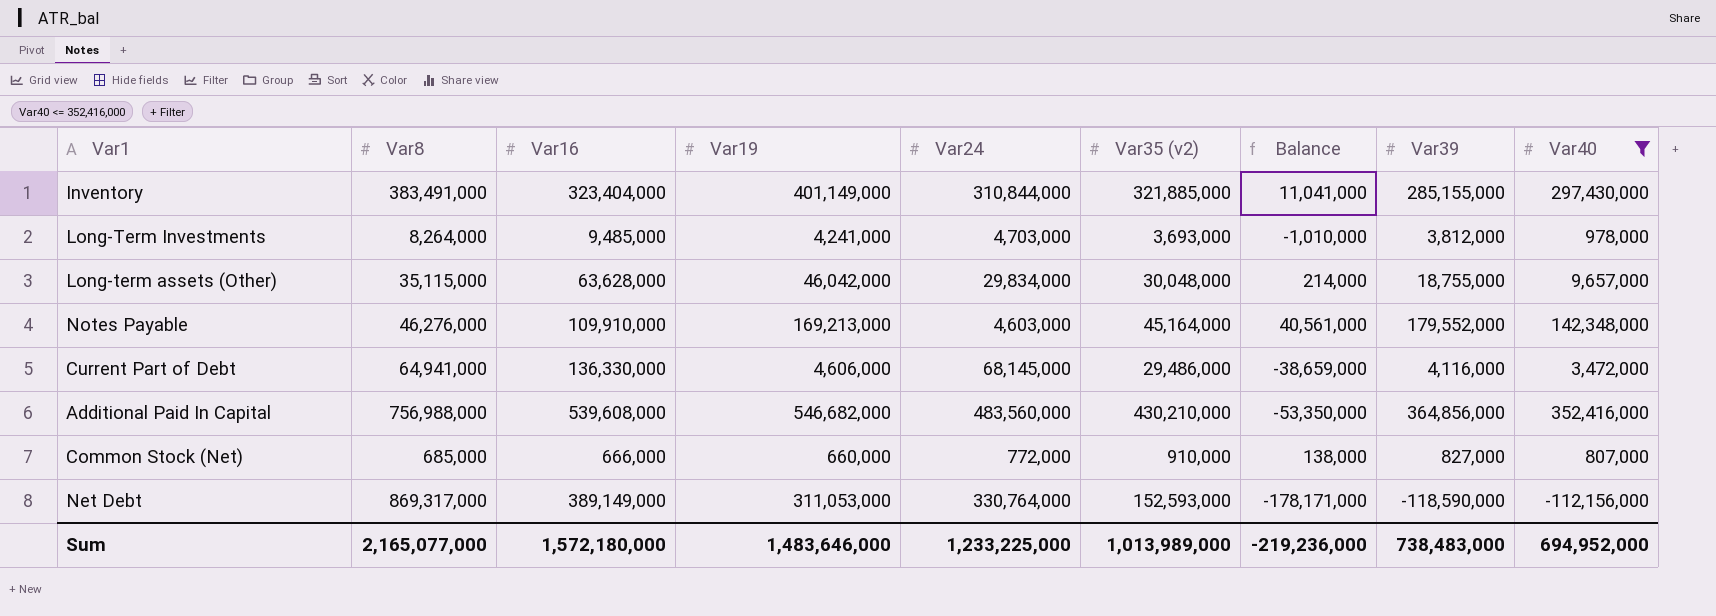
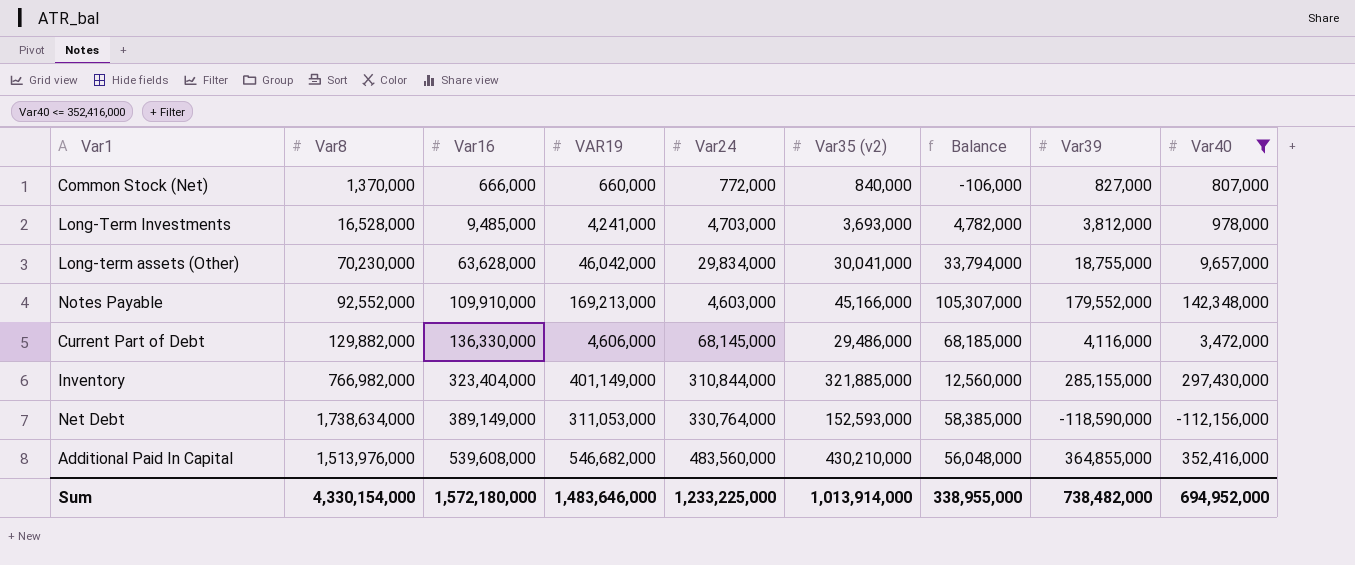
row order: none -> Var16 ascending
column name: Var19 -> VAR19
column Balance | formula: [Var35 (v2)] - [Var24] -> [Var16] - [Var24]
Common Stock (Net) | Var8: 685,000 -> 1,370,000
Common Stock (Net) | Var35 (v2): 910,000 -> 840,000
Long-Term Investments | Var8: 8,264,000 -> 16,528,000
Long-term assets (Other) | Var8: 35,115,000 -> 70,230,000
Long-term assets (Other) | Var35 (v2): 30,048,000 -> 30,041,000
Notes Payable | Var8: 46,276,000 -> 92,552,000
Notes Payable | Var35 (v2): 45,164,000 -> 45,166,000
Current Part of Debt | Var8: 64,941,000 -> 129,882,000
Inventory | Var8: 383,491,000 -> 766,982,000
Net Debt | Var8: 869,317,000 -> 1,738,634,000
Additional Paid In Capital | Var8: 756,988,000 -> 1,513,976,000
Additional Paid In Capital | Var39: 364,856,000 -> 364,855,000
Sum | Var8: 2,165,077,000 -> 4,330,154,000
Sum | Var35 (v2): 1,013,989,000 -> 1,013,914,000
Sum | Balance: -219,236,000 -> 338,955,000
Sum | Var39: 738,483,000 -> 738,482,000

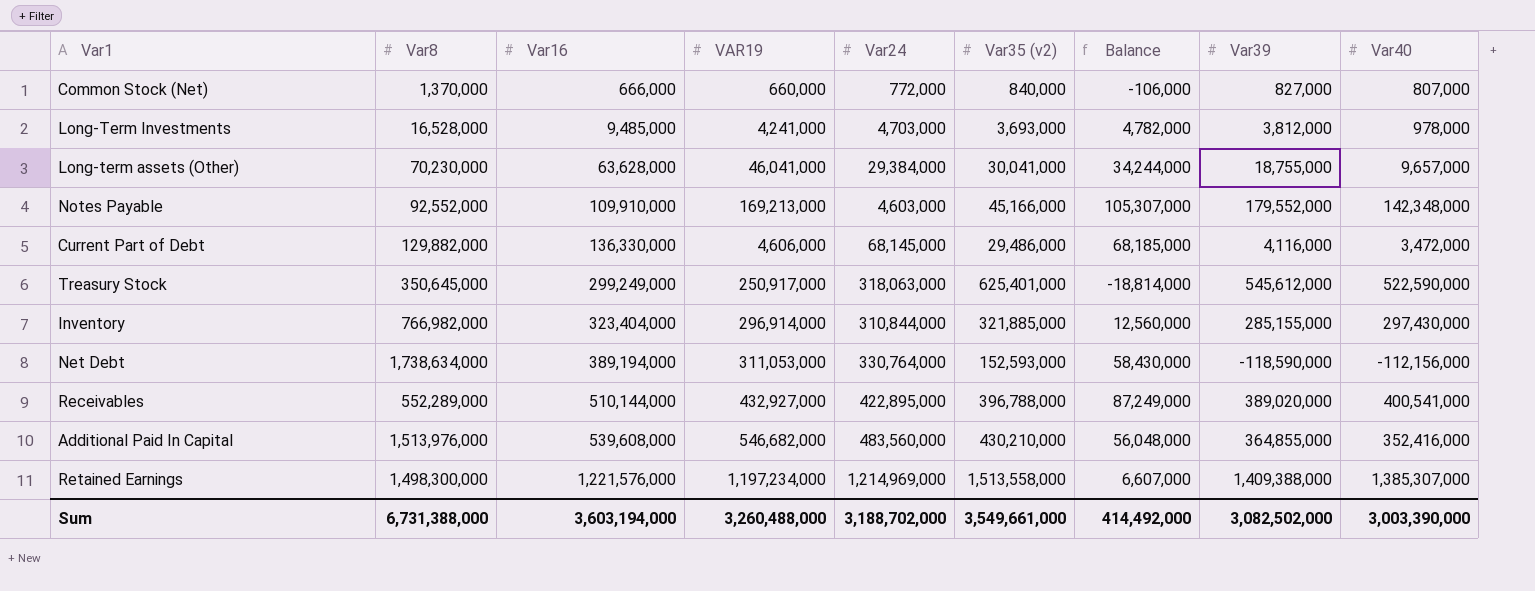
filter: Var40 <= 352,416,000 -> none
Long-term assets (Other) | VAR19: 46,042,000 -> 46,041,000
Long-term assets (Other) | Var24: 29,834,000 -> 29,384,000
Long-term assets (Other) | Balance: 33,794,000 -> 34,244,000
Inventory | VAR19: 401,149,000 -> 296,914,000
Net Debt | Var16: 389,149,000 -> 389,194,000
Net Debt | Balance: 58,385,000 -> 58,430,000
Sum | Var8: 4,330,154,000 -> 6,731,388,000
Sum | Var16: 1,572,180,000 -> 3,603,194,000
Sum | VAR19: 1,483,646,000 -> 3,260,488,000
Sum | Var24: 1,233,225,000 -> 3,188,702,000
Sum | Var35 (v2): 1,013,914,000 -> 3,549,661,000
Sum | Balance: 338,955,000 -> 414,492,000
Sum | Var39: 738,482,000 -> 3,082,502,000
Sum | Var40: 694,952,000 -> 3,003,390,000

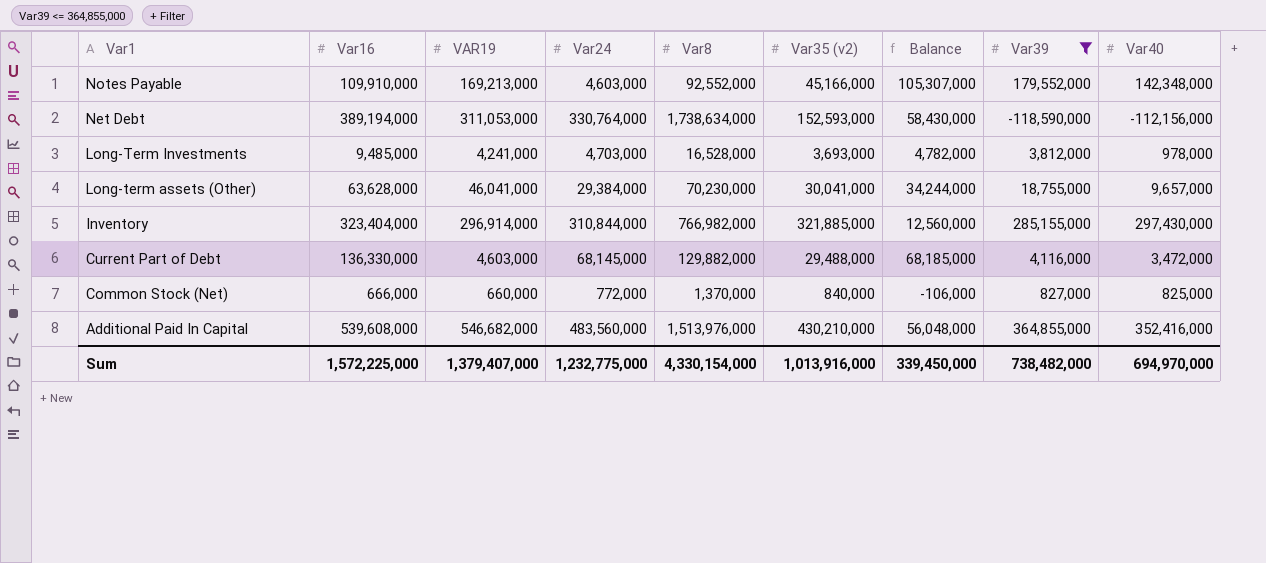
filter: none -> Var39 <= 364,855,000
row order: Var16 ascending -> Var1 descending
column Var8 | position: 2 -> 5
Current Part of Debt | VAR19: 4,606,000 -> 4,603,000
Current Part of Debt | Var35 (v2): 29,486,000 -> 29,488,000
Common Stock (Net) | Var40: 807,000 -> 825,000
Sum | Var16: 3,603,194,000 -> 1,572,225,000
Sum | VAR19: 3,260,488,000 -> 1,379,407,000
Sum | Var24: 3,188,702,000 -> 1,232,775,000
Sum | Var8: 6,731,388,000 -> 4,330,154,000
Sum | Var35 (v2): 3,549,661,000 -> 1,013,916,000
Sum | Balance: 414,492,000 -> 339,450,000
Sum | Var39: 3,082,502,000 -> 738,482,000
Sum | Var40: 3,003,390,000 -> 694,970,000

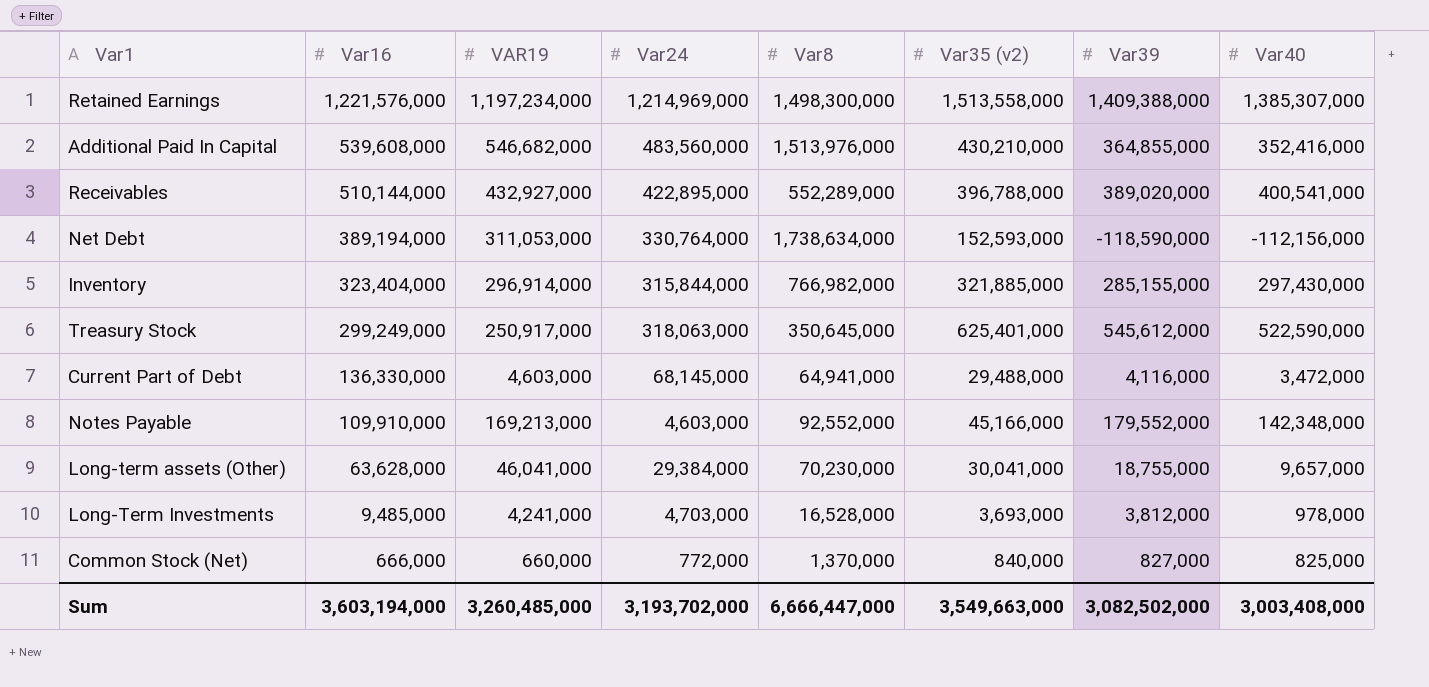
filter: Var39 <= 364,855,000 -> none
row order: Var1 descending -> Var16 descending
column Balance | formula: [Var16] - [Var24] -> none
Inventory | Var24: 310,844,000 -> 315,844,000
Current Part of Debt | Var8: 129,882,000 -> 64,941,000
Sum | Var16: 1,572,225,000 -> 3,603,194,000
Sum | VAR19: 1,379,407,000 -> 3,260,485,000
Sum | Var24: 1,232,775,000 -> 3,193,702,000
Sum | Var8: 4,330,154,000 -> 6,666,447,000
Sum | Var35 (v2): 1,013,916,000 -> 3,549,663,000
Sum | Var39: 738,482,000 -> 3,082,502,000
Sum | Var40: 694,970,000 -> 3,003,408,000

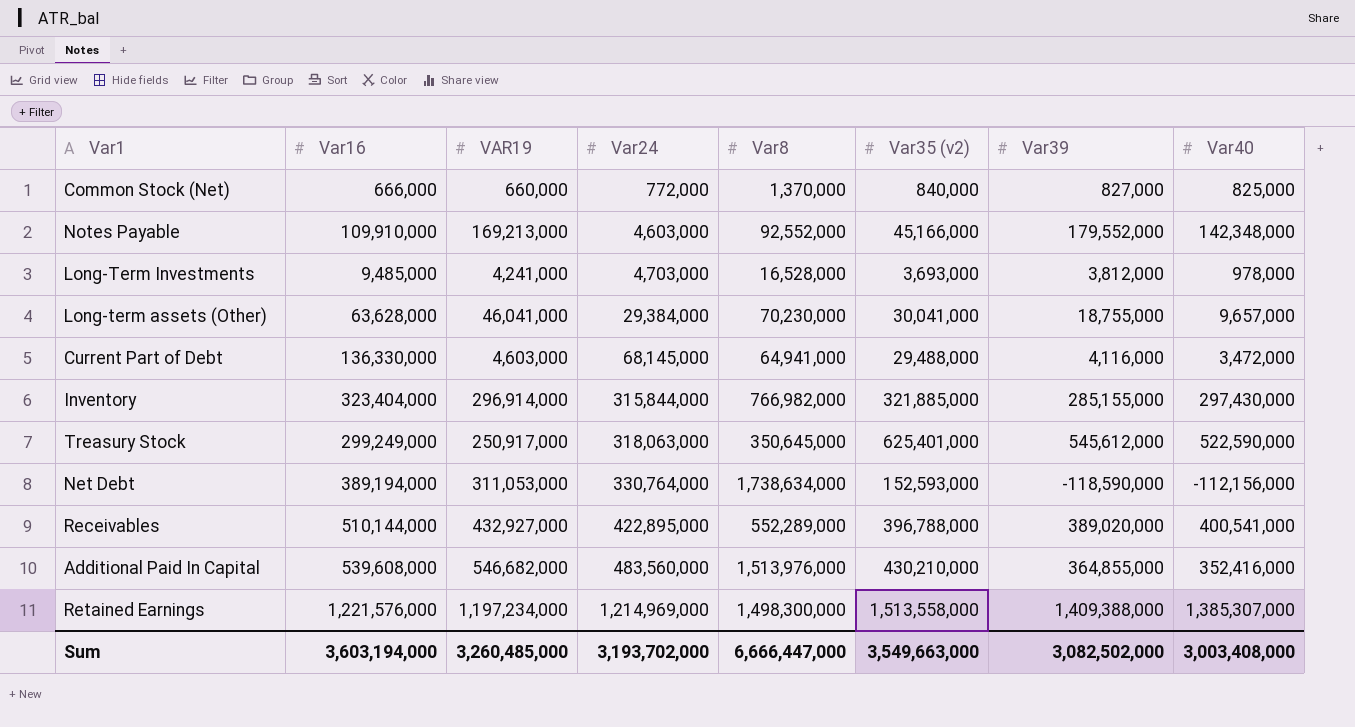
row order: Var16 descending -> Var24 ascending

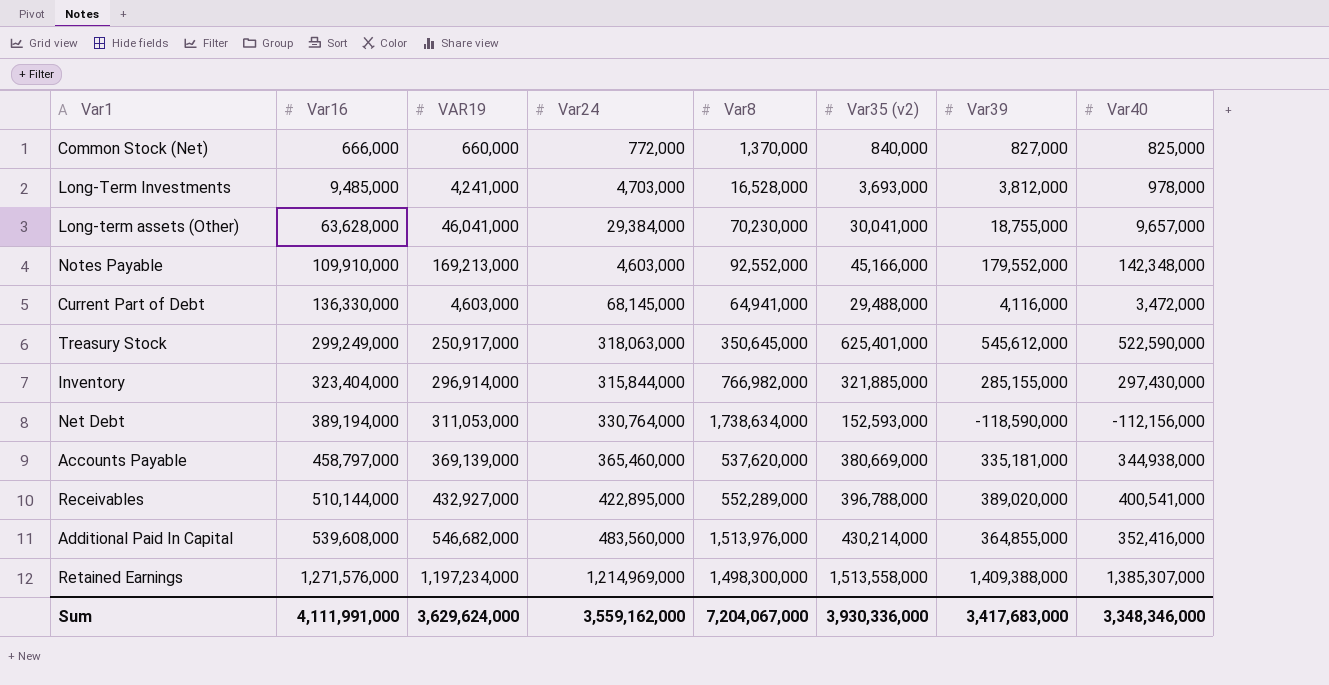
row order: Var24 ascending -> Var16 ascending
row Accounts Payable: none -> 458,797,000 | 369,139,000 | 365,460,000 | 537,620,000 | 380,669,000 | 335,181,000 | 344,938,000
Additional Paid In Capital | Var35 (v2): 430,210,000 -> 430,214,000
Retained Earnings | Var16: 1,221,576,000 -> 1,271,576,000
Sum | Var16: 3,603,194,000 -> 4,111,991,000
Sum | VAR19: 3,260,485,000 -> 3,629,624,000
Sum | Var24: 3,193,702,000 -> 3,559,162,000
Sum | Var8: 6,666,447,000 -> 7,204,067,000
Sum | Var35 (v2): 3,549,663,000 -> 3,930,336,000
Sum | Var39: 3,082,502,000 -> 3,417,683,000
Sum | Var40: 3,003,408,000 -> 3,348,346,000

